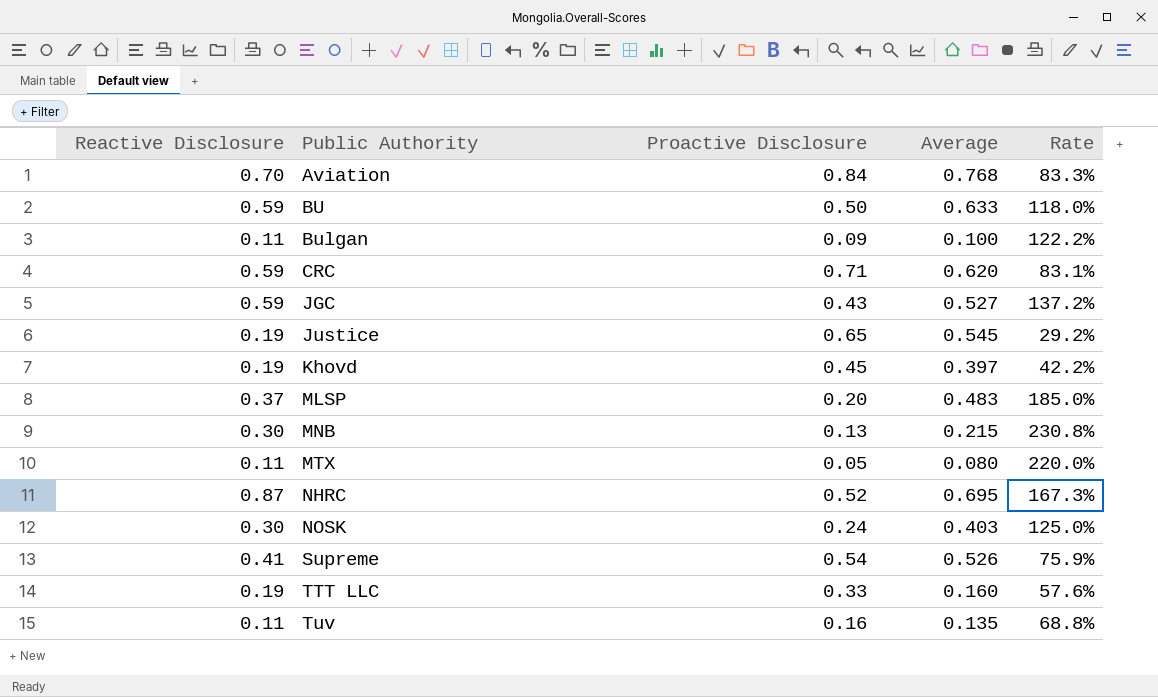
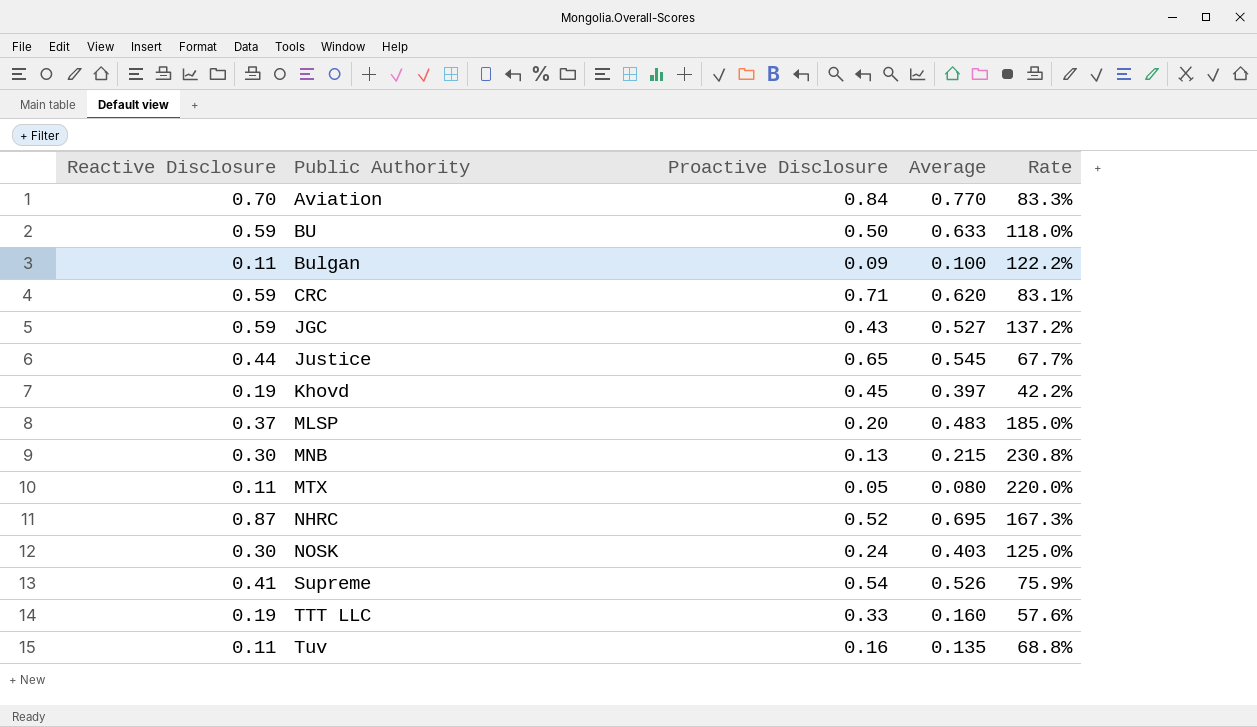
Aviation | Average: 0.768 -> 0.770
Justice | Reactive Disclosure: 0.19 -> 0.44
Justice | Rate: 29.2% -> 67.7%

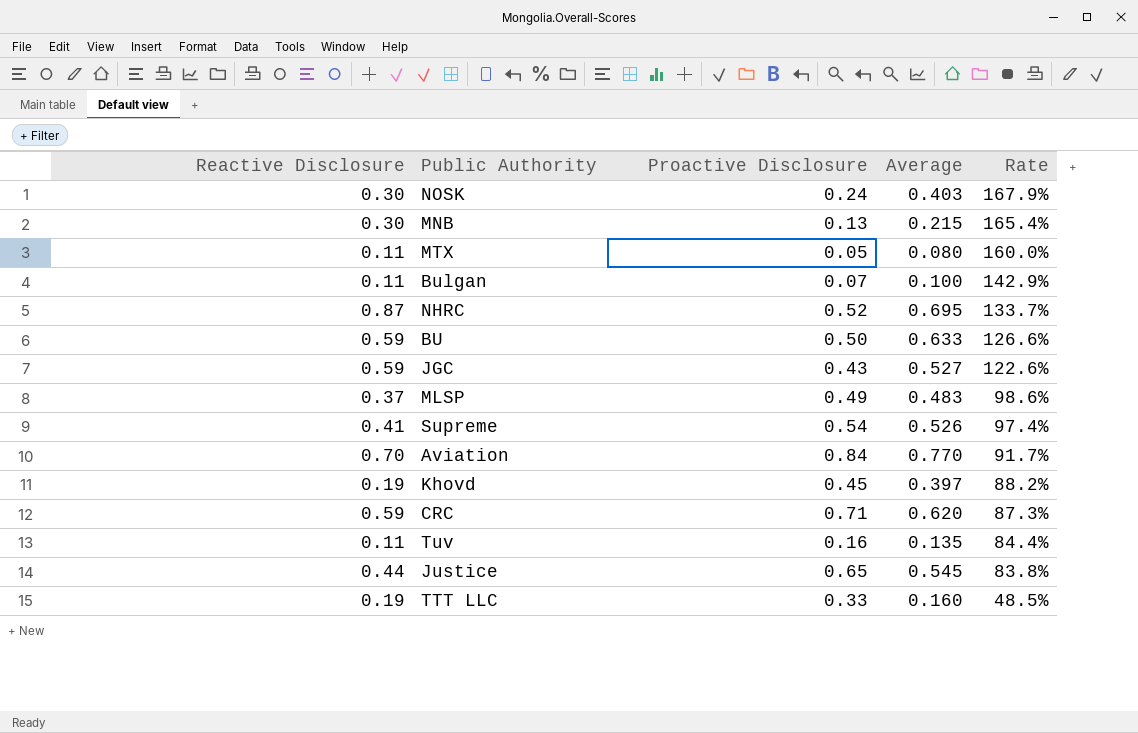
row order: Public Authority ascending -> Rate descending
column Rate | formula: [Reactive Disclosure] / [Proactive Disclosure] -> [Average] / [Proactive Disclosure]
Bulgan | Proactive Disclosure: 0.09 -> 0.07
MLSP | Proactive Disclosure: 0.20 -> 0.49

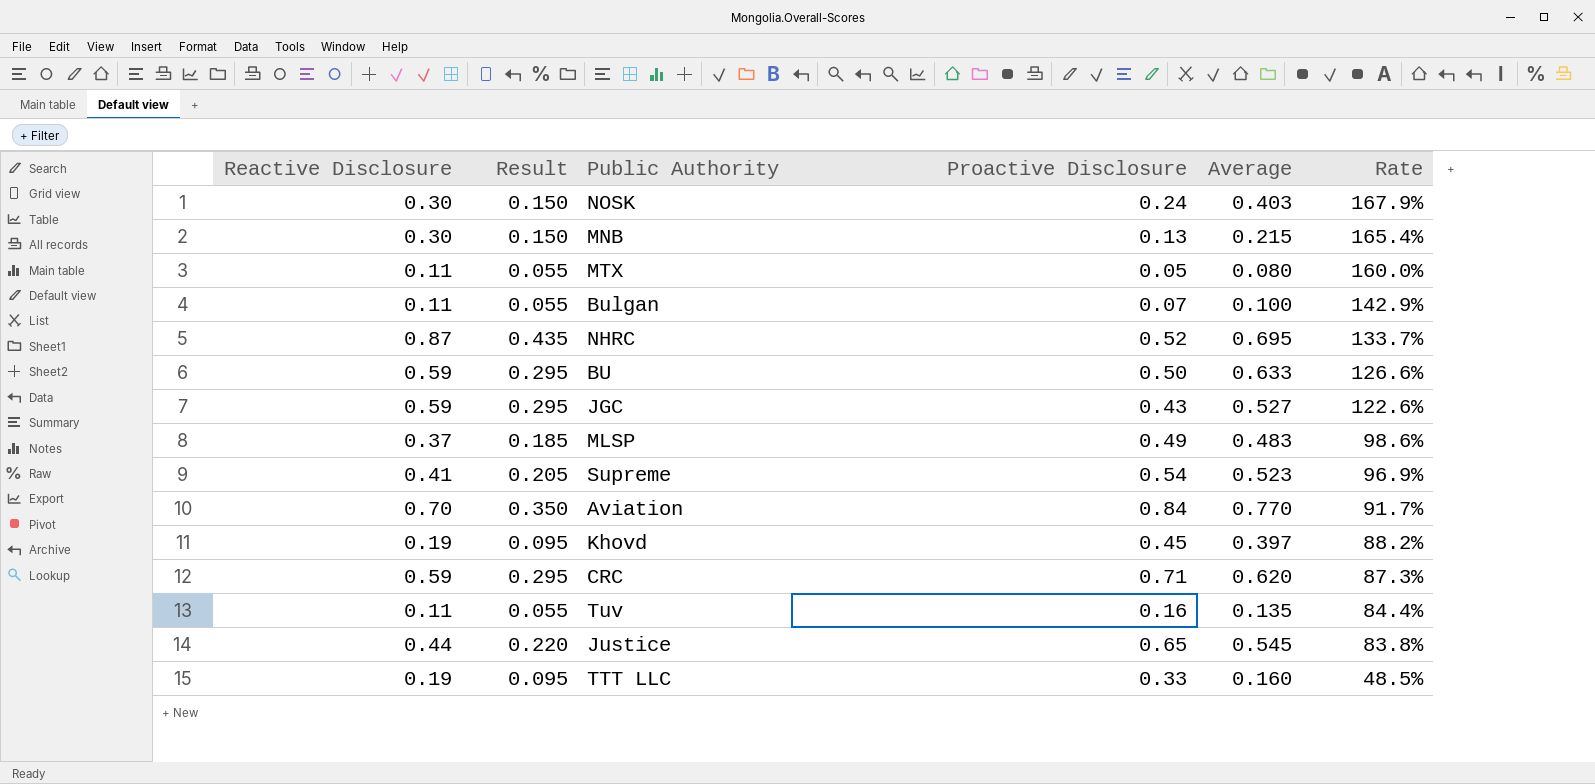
column Result | formula: none -> [Reactive Disclosure] * 0.5
Supreme | Average: 0.526 -> 0.523
Supreme | Rate: 97.4% -> 96.9%

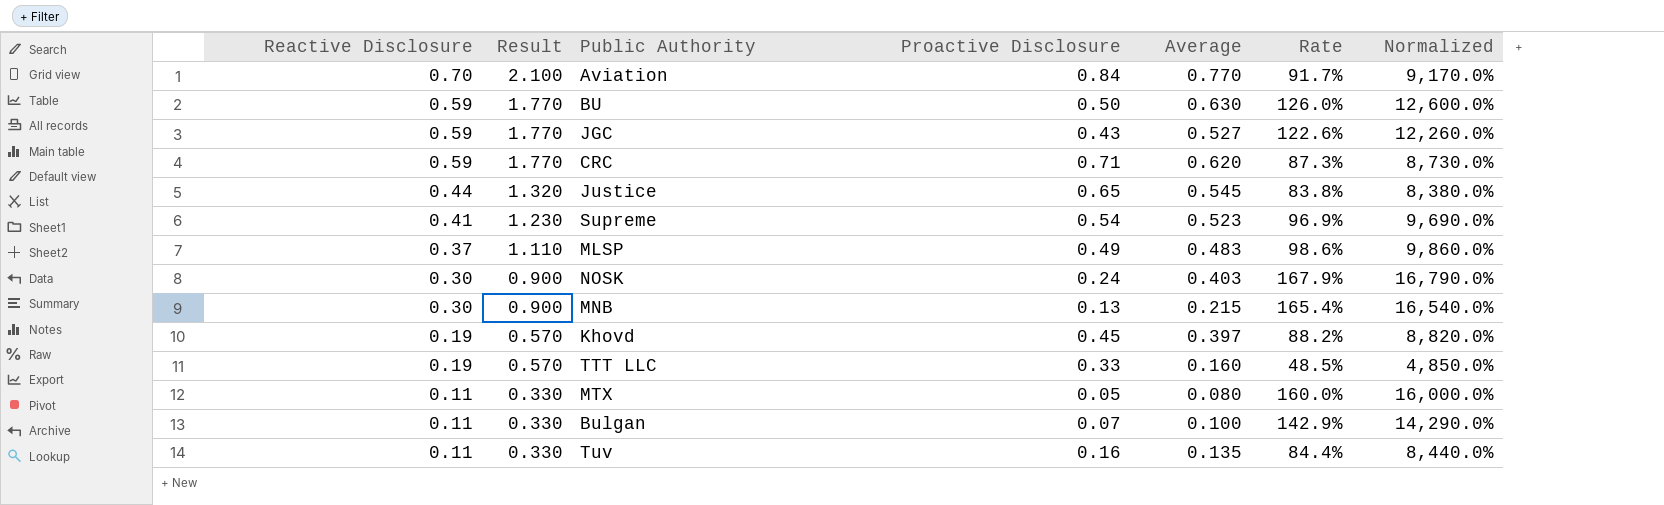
row order: Rate descending -> Reactive Disclosure descending
column Result | formula: [Reactive Disclosure] * 0.5 -> [Reactive Disclosure] * 3
column Normalized | formula: none -> [Rate] * 100
row NHRC: 0.87 | 0.435 | 0.52 | 0.695 | 133.7% -> none
BU | Average: 0.633 -> 0.630
BU | Rate: 126.6% -> 126.0%

